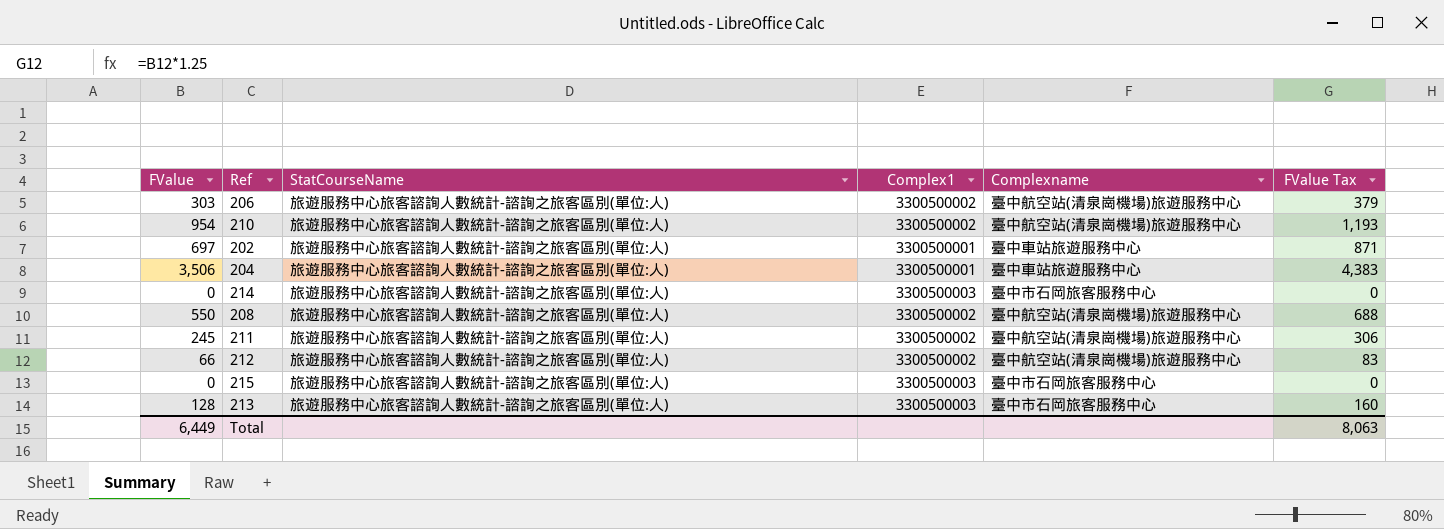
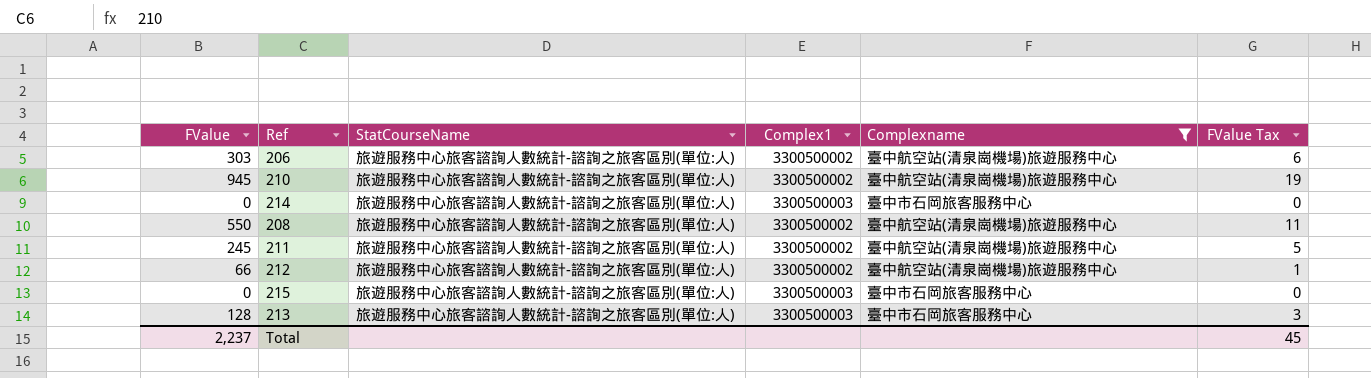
filter: none -> Complexname != 臺中車站旅遊服務中心
column FValue Tax | formula: [FValue] * 1.25 -> [FValue] * 0.02
210 | FValue: 954 -> 945
Total | FValue: 6,449 -> 2,237
Total | FValue Tax: 8,063 -> 45

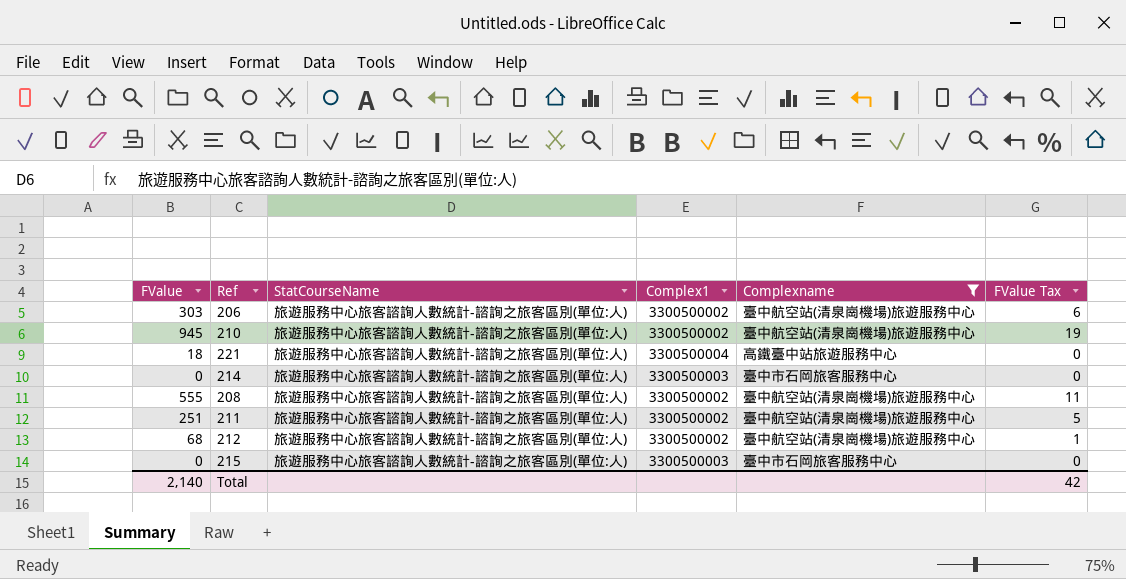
row 213: 128 | 旅遊服務中心旅客諮詢人數統計-諮詢之旅客區別(單位:人) | 3300500003 | 臺中市石岡旅客服務中心 | 3 -> none
row 221: none -> 18 | 旅遊服務中心旅客諮詢人數統計-諮詢之旅客區別(單位:人) | 3300500004 | 高鐵臺中站旅遊服務中心 | 0
208 | FValue: 550 -> 555
211 | FValue: 245 -> 251
212 | FValue: 66 -> 68
Total | FValue: 2,237 -> 2,140
Total | FValue Tax: 45 -> 42

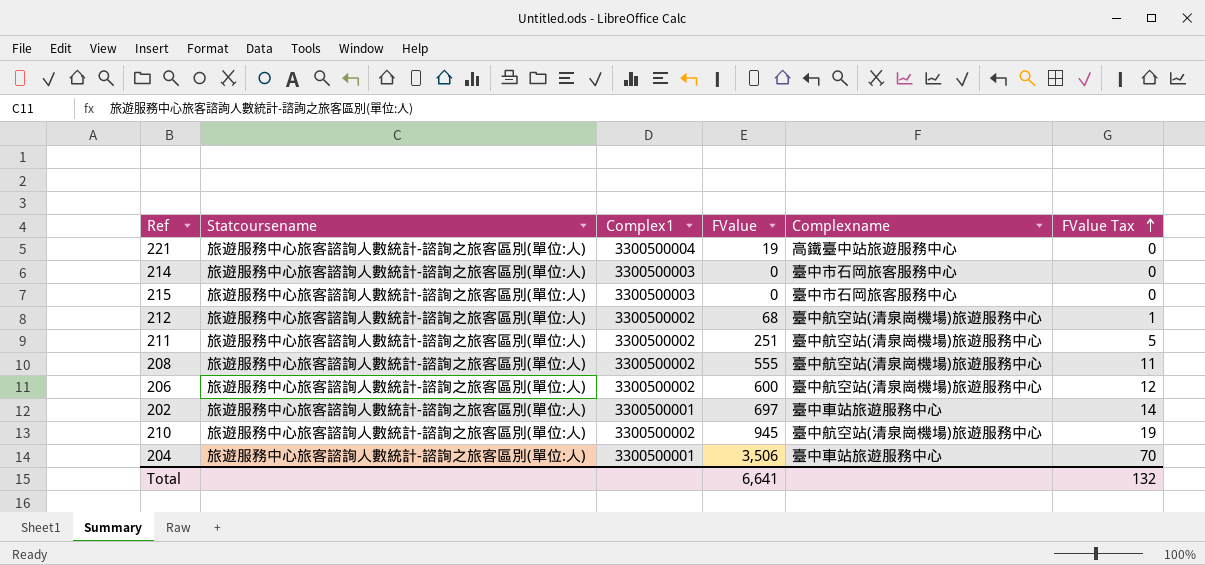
filter: Complexname != 臺中車站旅遊服務中心 -> none
row order: none -> FValue Tax ascending
column name: StatCourseName -> Statcoursename
column FValue | position: 1 -> 4
221 | FValue: 18 -> 19
206 | FValue: 303 -> 600
206 | FValue Tax: 6 -> 12
Total | FValue: 2,140 -> 6,641
Total | FValue Tax: 42 -> 132

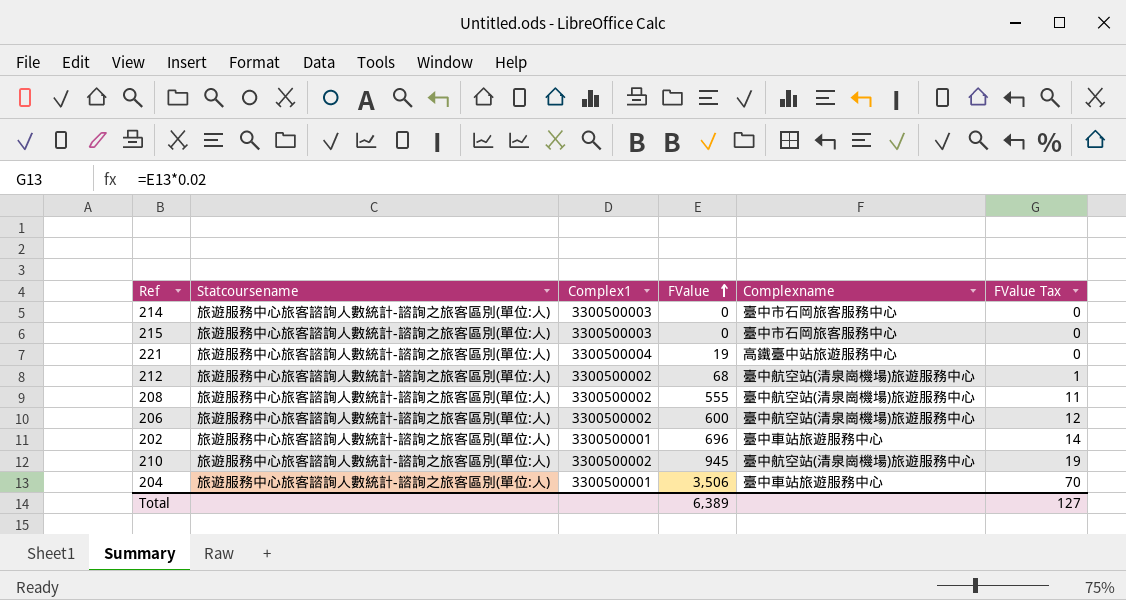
row order: FValue Tax ascending -> FValue ascending
row 211: 旅遊服務中心旅客諮詢人數統計-諮詢之旅客區別(單位:人) | 3300500002 | 251 | 臺中航空站(清泉崗機場)旅遊服務中心 | 5 -> none
202 | FValue: 697 -> 696
Total | FValue: 6,641 -> 6,389
Total | FValue Tax: 132 -> 127

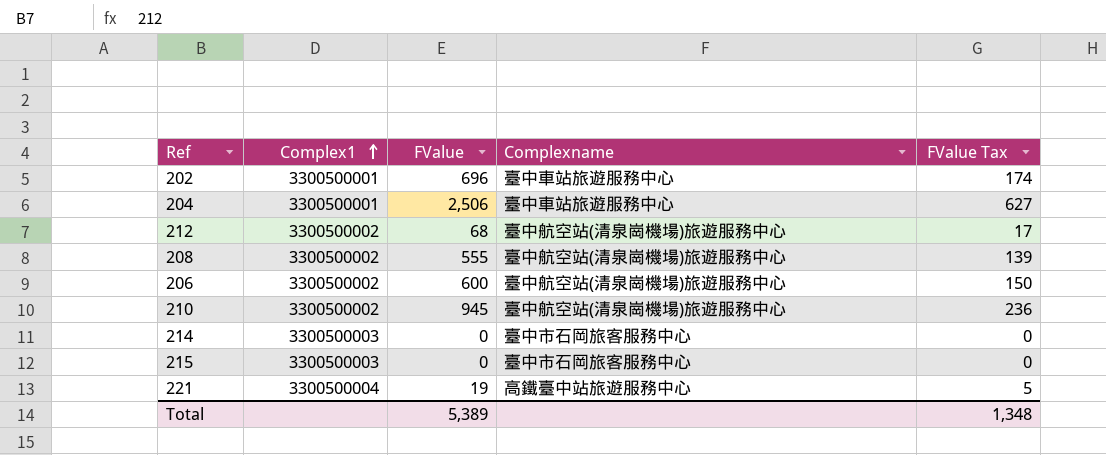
row order: FValue ascending -> Complex1 ascending
column Statcoursename | position: 2 -> none
column FValue Tax | formula: [FValue] * 0.02 -> [FValue] * 0.25
204 | FValue: 3,506 -> 2,506
Total | FValue: 6,389 -> 5,389
Total | FValue Tax: 127 -> 1,348

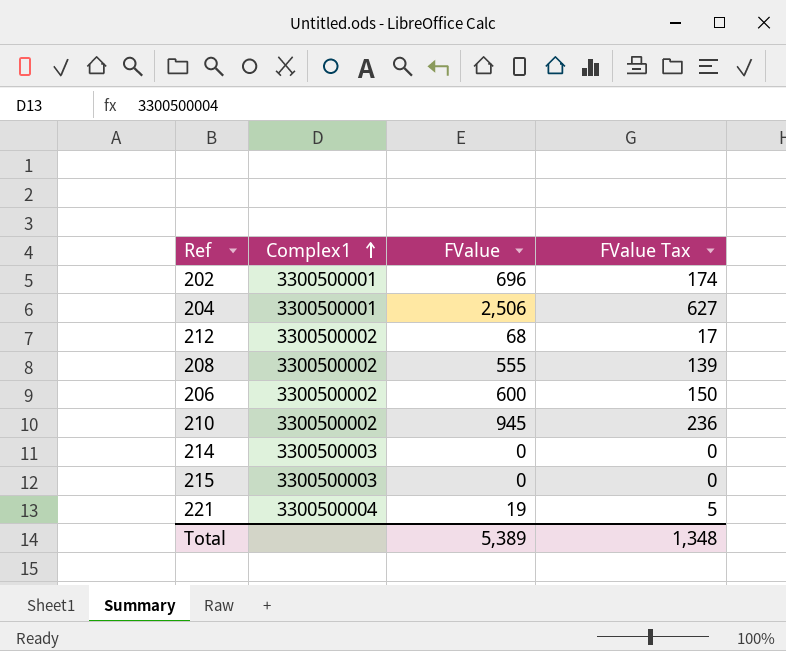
column Complexname | position: 4 -> none

